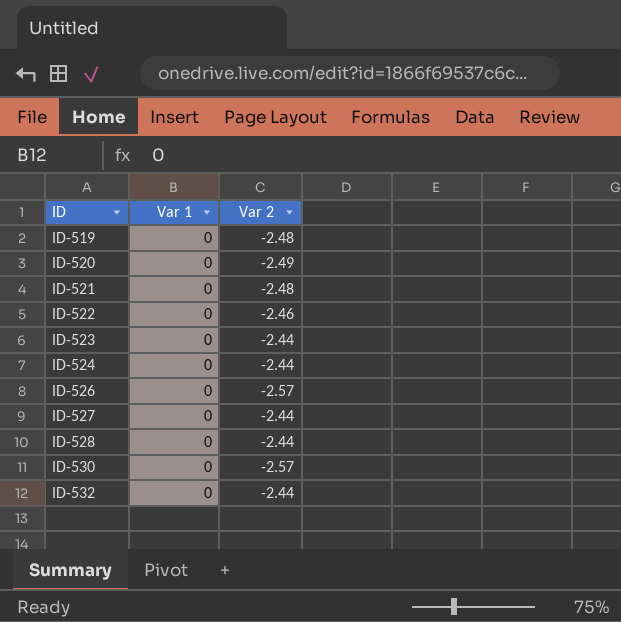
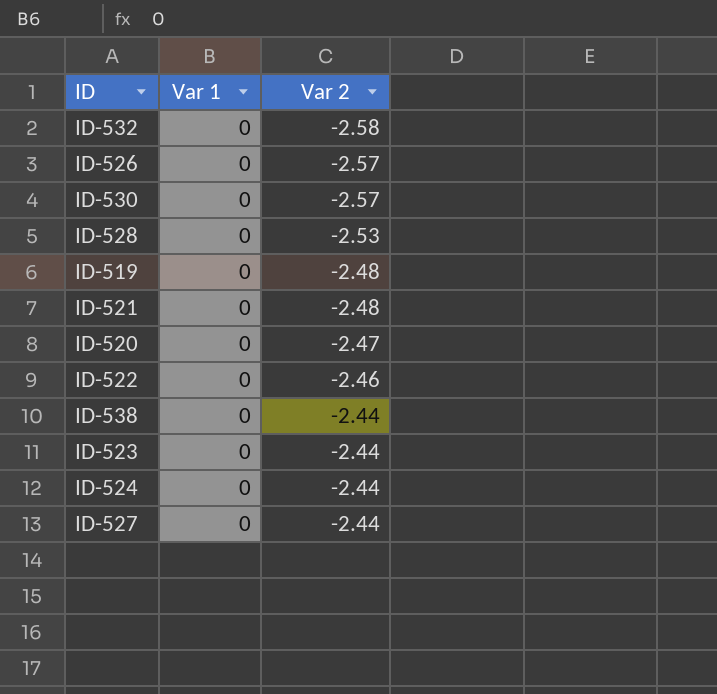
row order: ID ascending -> Var 2 ascending
ID-532 | Var 2: -2.44 -> -2.58
ID-528 | Var 2: -2.44 -> -2.53
ID-520 | Var 2: -2.49 -> -2.47
row ID-538: none -> 0 | -2.44

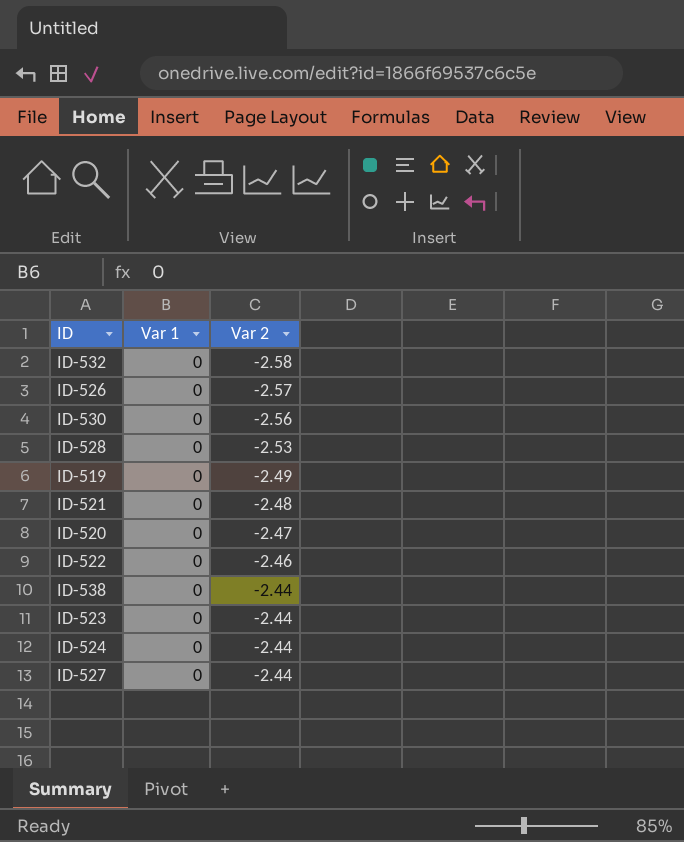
ID-530 | Var 2: -2.57 -> -2.56
ID-519 | Var 2: -2.48 -> -2.49

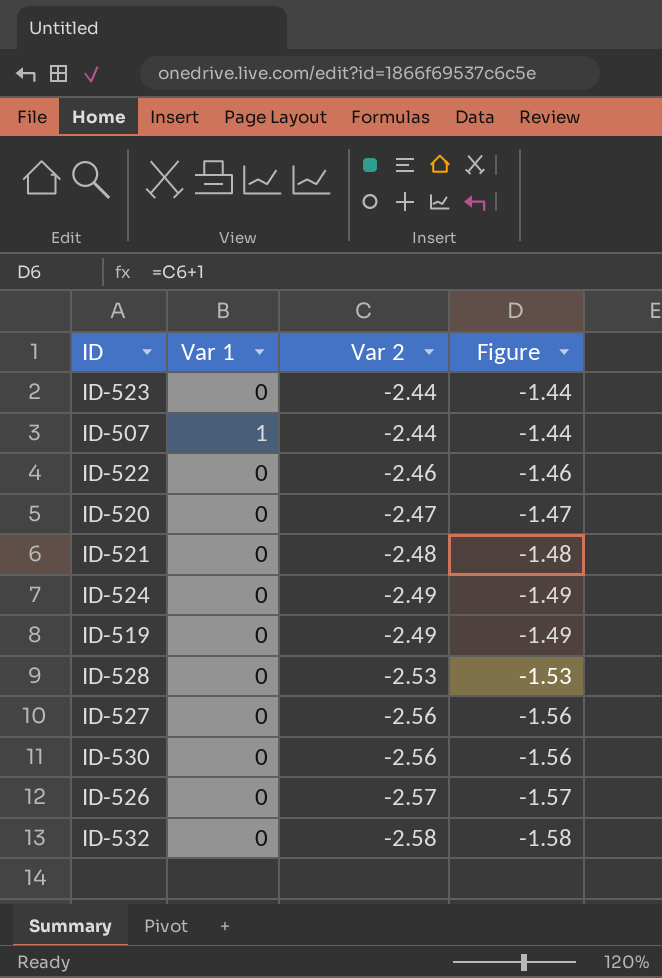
row order: Var 2 ascending -> Var 2 descending
column Figure | formula: none -> [Var 2] + 1
row ID-538: 0 | -2.44 -> none
row ID-507: none -> 1 | -2.44 | -1.44
ID-524 | Var 2: -2.44 -> -2.49
ID-527 | Var 2: -2.44 -> -2.56

